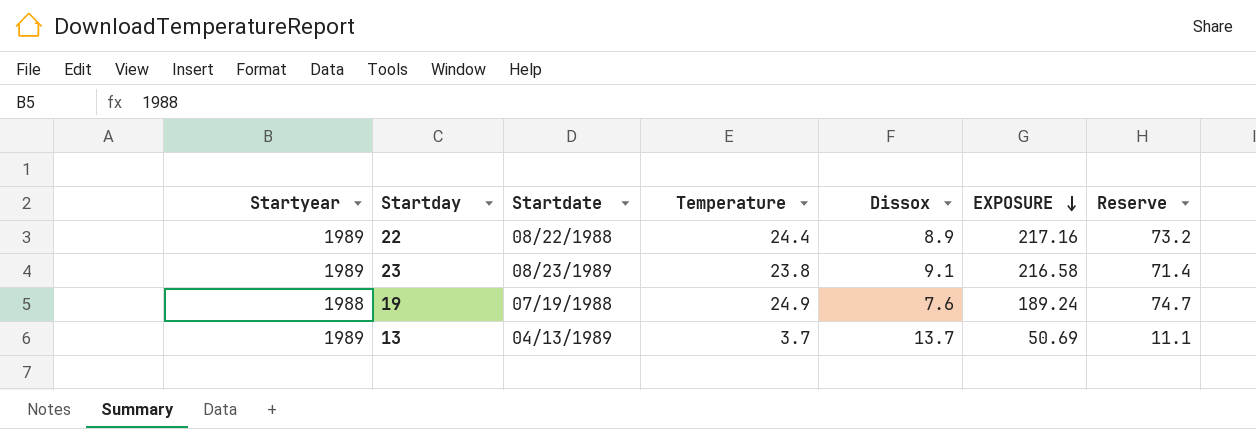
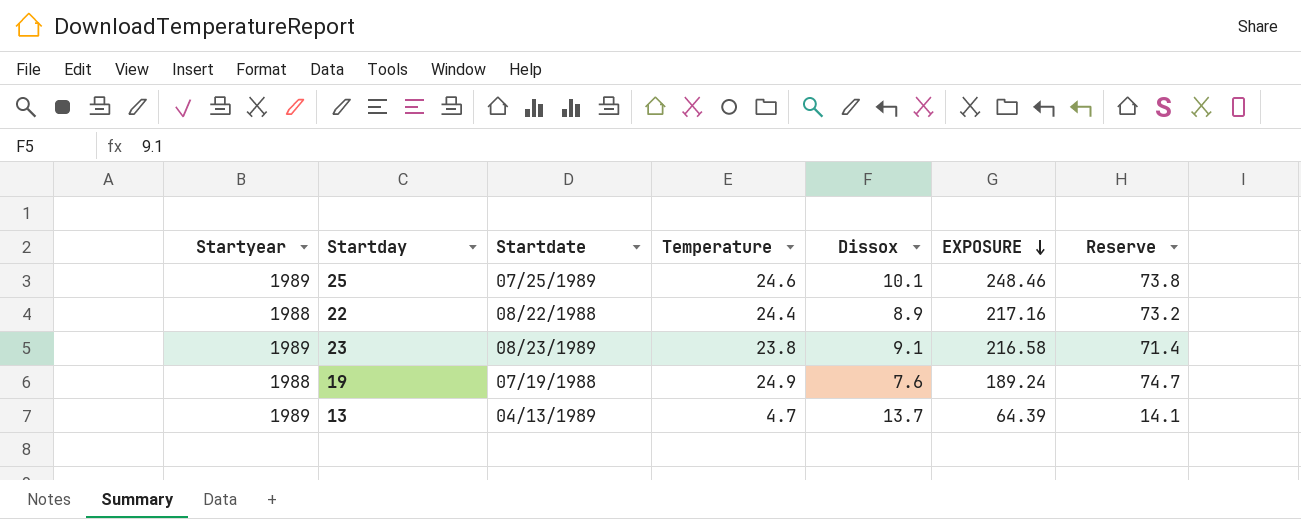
row 25: none -> 1989 | 07/25/1989 | 24.6 | 10.1 | 248.46 | 73.8
22 | Startyear: 1989 -> 1988
13 | Temperature: 3.7 -> 4.7
13 | EXPOSURE: 50.69 -> 64.39
13 | Reserve: 11.1 -> 14.1

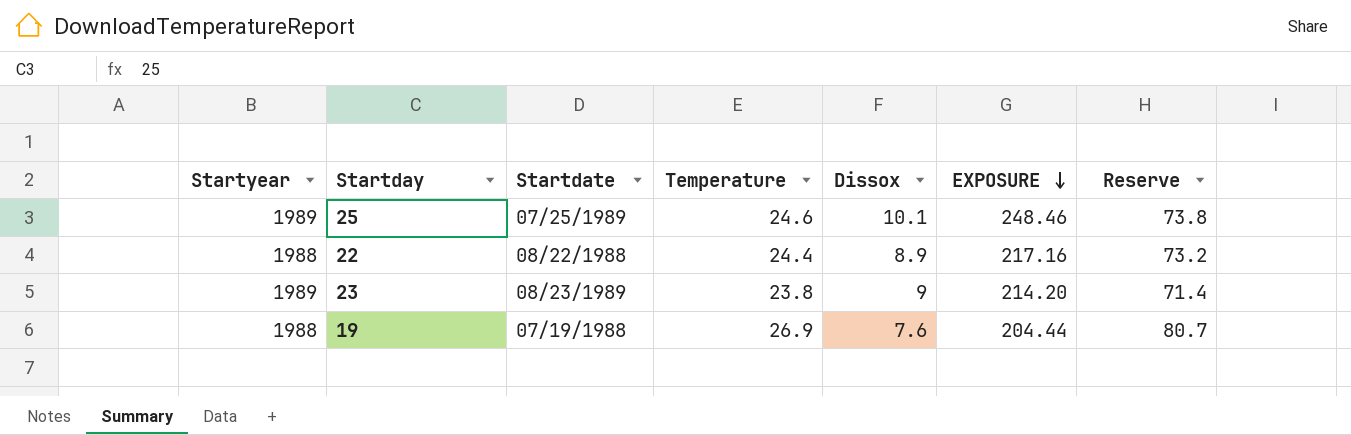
row 13: 1989 | 04/13/1989 | 4.7 | 13.7 | 64.39 | 14.1 -> none
23 | Dissox: 9.1 -> 9
23 | EXPOSURE: 216.58 -> 214.20
19 | Temperature: 24.9 -> 26.9
19 | EXPOSURE: 189.24 -> 204.44
19 | Reserve: 74.7 -> 80.7

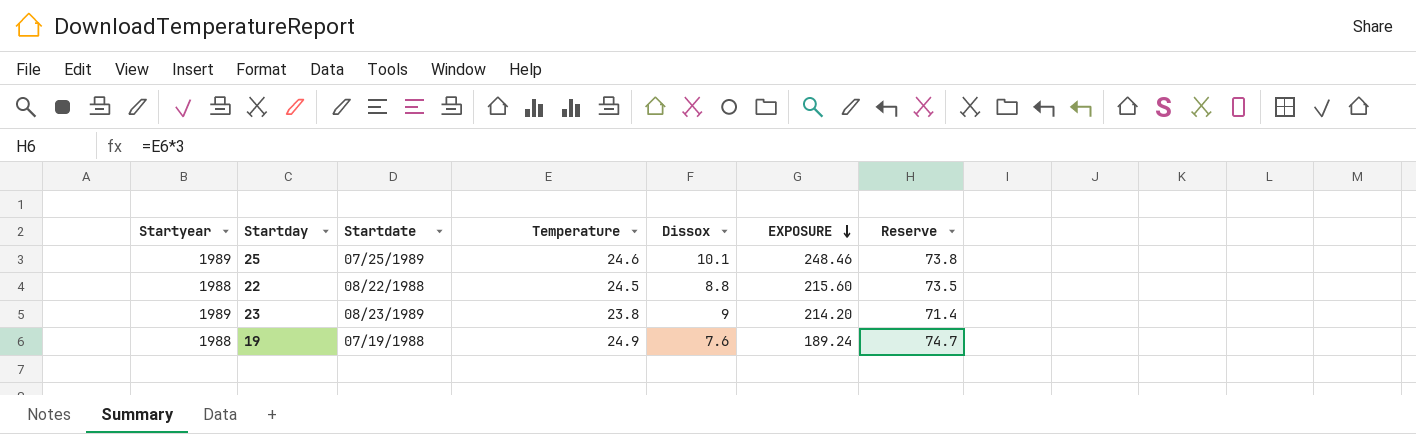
22 | Temperature: 24.4 -> 24.5
22 | Dissox: 8.9 -> 8.8
22 | EXPOSURE: 217.16 -> 215.60
22 | Reserve: 73.2 -> 73.5
19 | Temperature: 26.9 -> 24.9
19 | EXPOSURE: 204.44 -> 189.24
19 | Reserve: 80.7 -> 74.7

